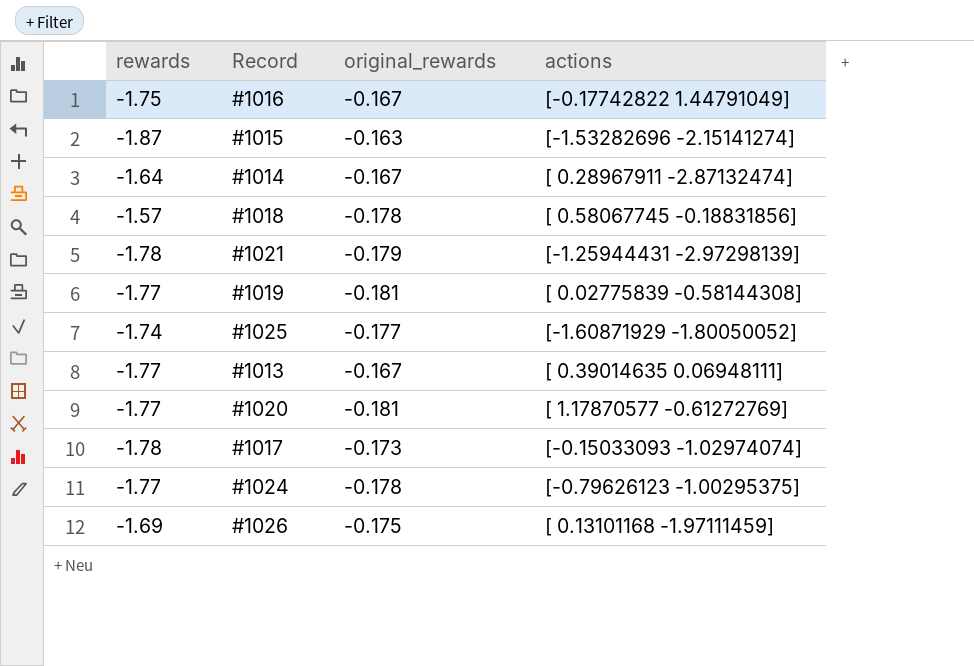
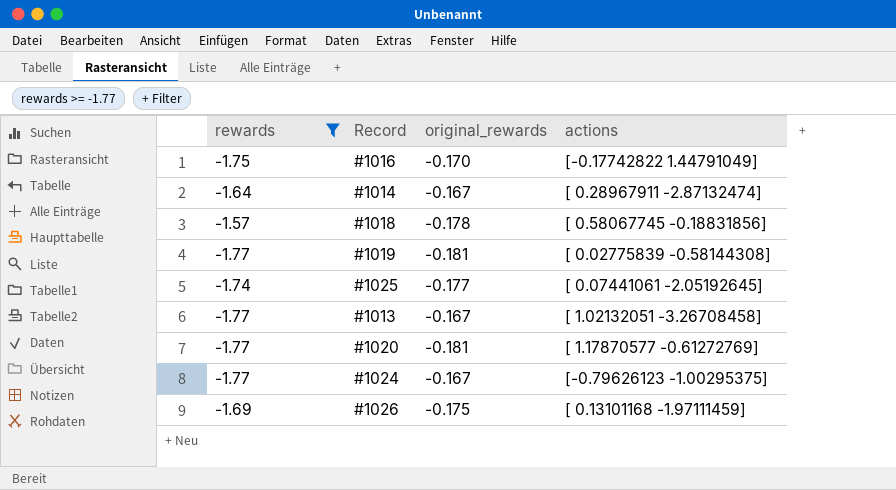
filter: none -> rewards >= -1.77
#1016 | original_rewards: -0.167 -> -0.170
#1025 | actions: [-1.60871929 -1.80050052] -> [ 0.07441061 -2.05192645]
#1013 | actions: [ 0.39014635 0.06948111] -> [ 1.02132051 -3.26708458]
#1024 | original_rewards: -0.178 -> -0.167

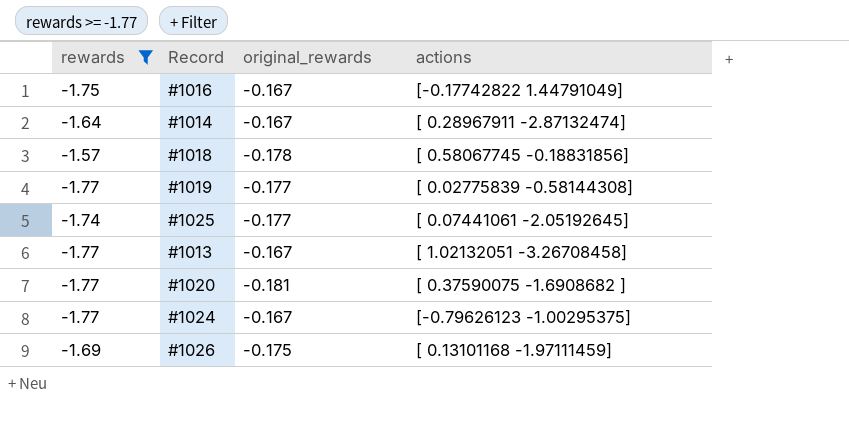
#1016 | original_rewards: -0.170 -> -0.167
#1019 | original_rewards: -0.181 -> -0.177
#1020 | actions: [ 1.17870577 -0.61272769] -> [ 0.37590075 -1.6908682 ]

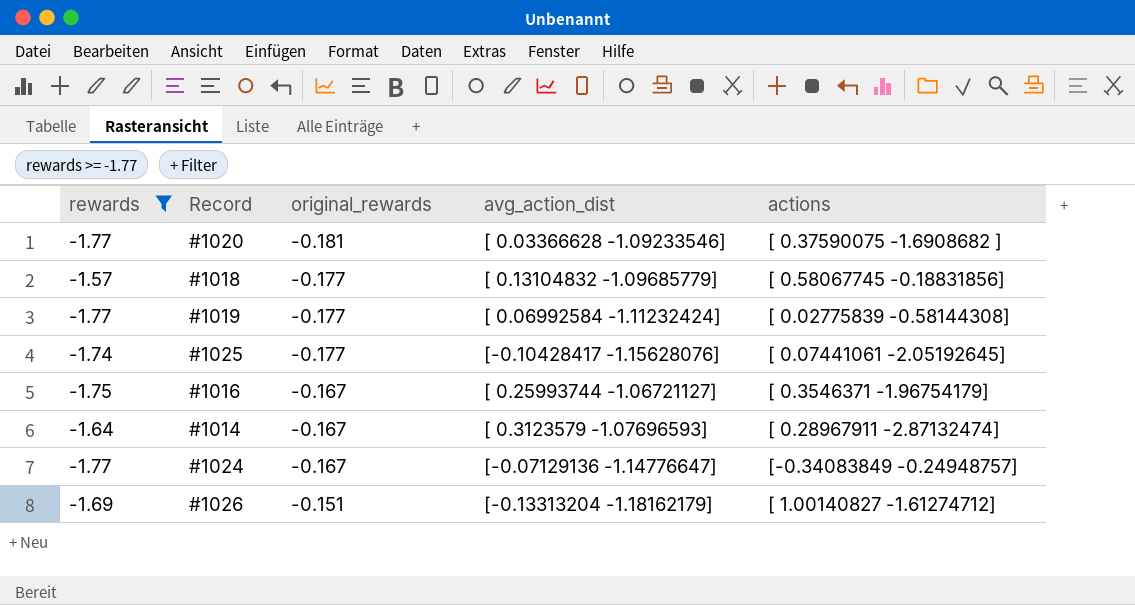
row order: none -> original_rewards ascending
column avg_action_dist | position: none -> 4
row #1013: -1.77 | -0.167 | [ 1.02132051 -3.26708458] -> none
#1018 | original_rewards: -0.178 -> -0.177
#1016 | actions: [-0.17742822 1.44791049] -> [ 0.3546371 -1.96754179]
#1024 | actions: [-0.79626123 -1.00295375] -> [-0.34083849 -0.24948757]
#1026 | original_rewards: -0.175 -> -0.151
#1026 | actions: [ 0.13101168 -1.97111459] -> [ 1.00140827 -1.61274712]

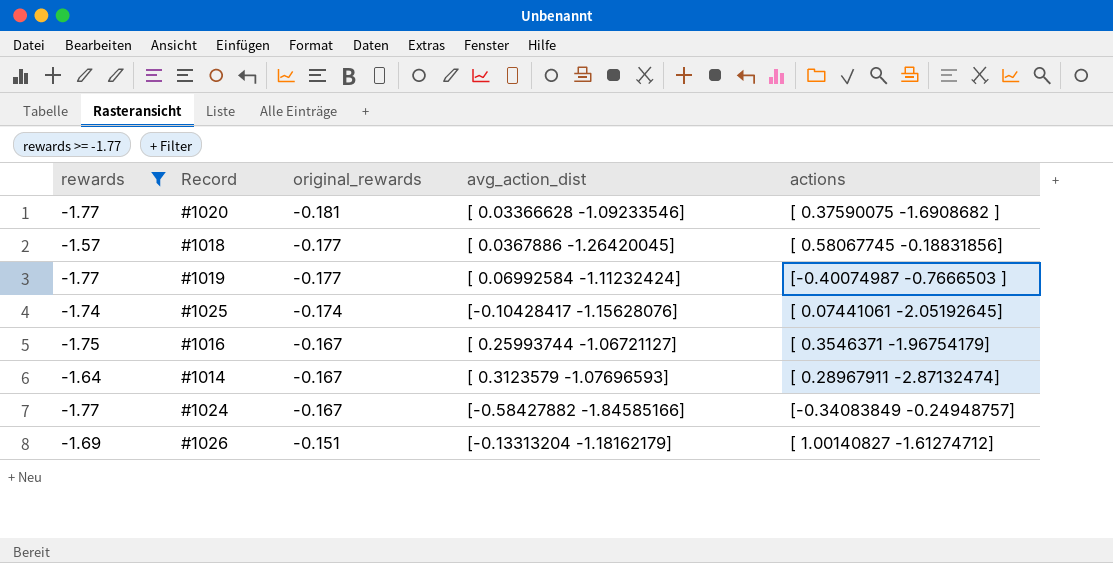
#1018 | avg_action_dist: [ 0.13104832 -1.09685779] -> [ 0.0367886 -1.26420045]
#1019 | actions: [ 0.02775839 -0.58144308] -> [-0.40074987 -0.7666503 ]
#1025 | original_rewards: -0.177 -> -0.174
#1024 | avg_action_dist: [-0.07129136 -1.14776647] -> [-0.58427882 -1.84585166]

